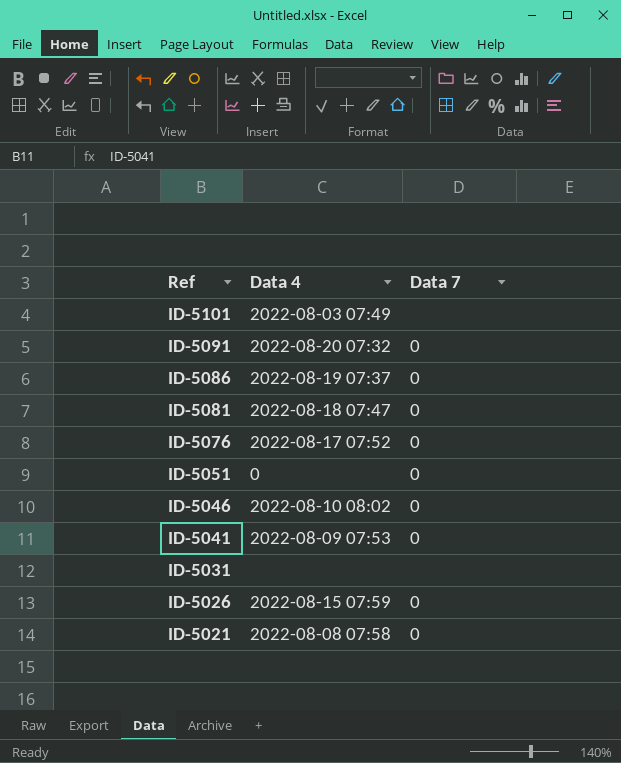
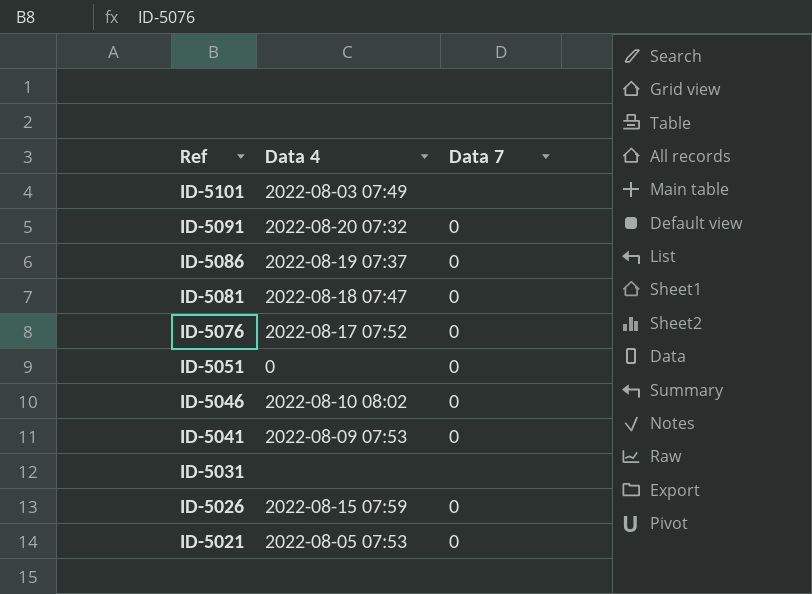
ID-5021 | Data 4: 2022-08-08 07:58 -> 2022-08-05 07:53

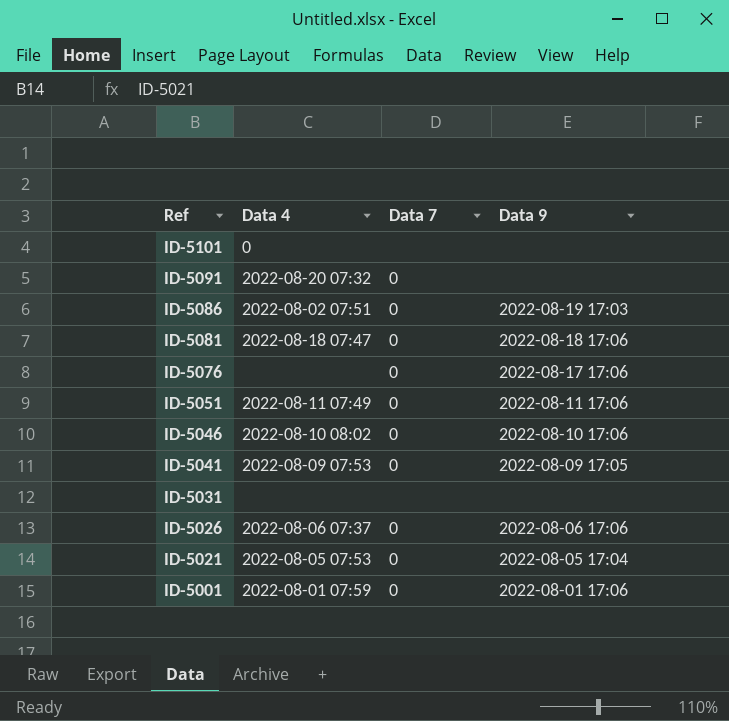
column Data 9 | position: none -> 4
ID-5101 | Data 4: 2022-08-03 07:49 -> 0
ID-5086 | Data 4: 2022-08-19 07:37 -> 2022-08-02 07:51
ID-5076 | Data 4: 2022-08-17 07:52 -> none
ID-5051 | Data 4: 0 -> 2022-08-11 07:49
ID-5026 | Data 4: 2022-08-15 07:59 -> 2022-08-06 07:37
row ID-5001: none -> 2022-08-01 07:59 | 0 | 2022-08-01 17:06

